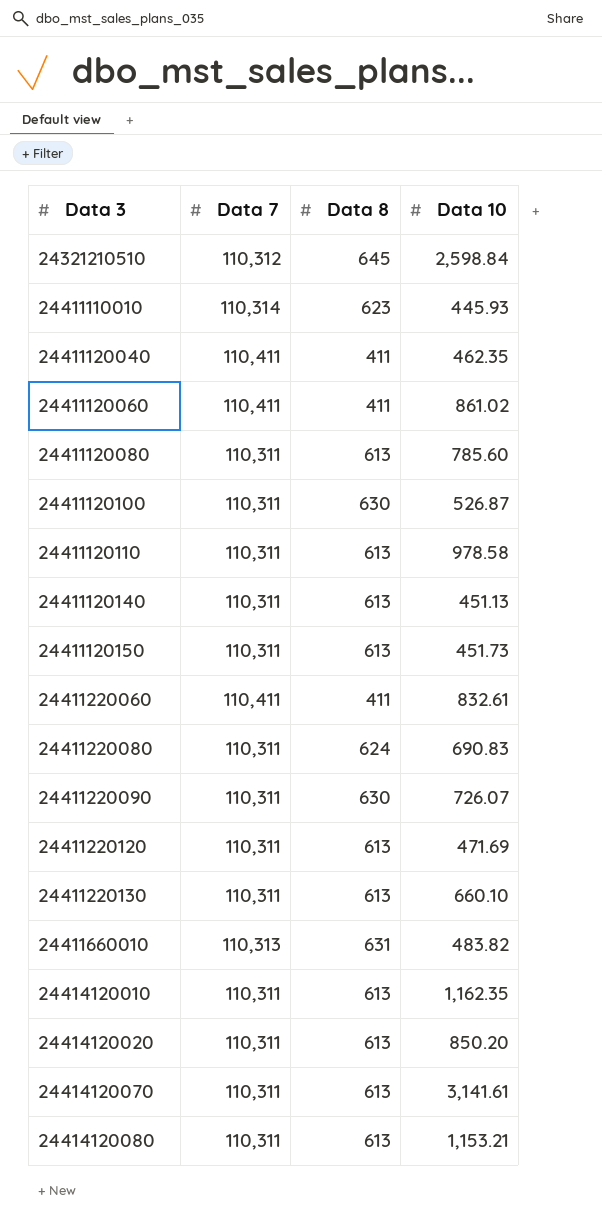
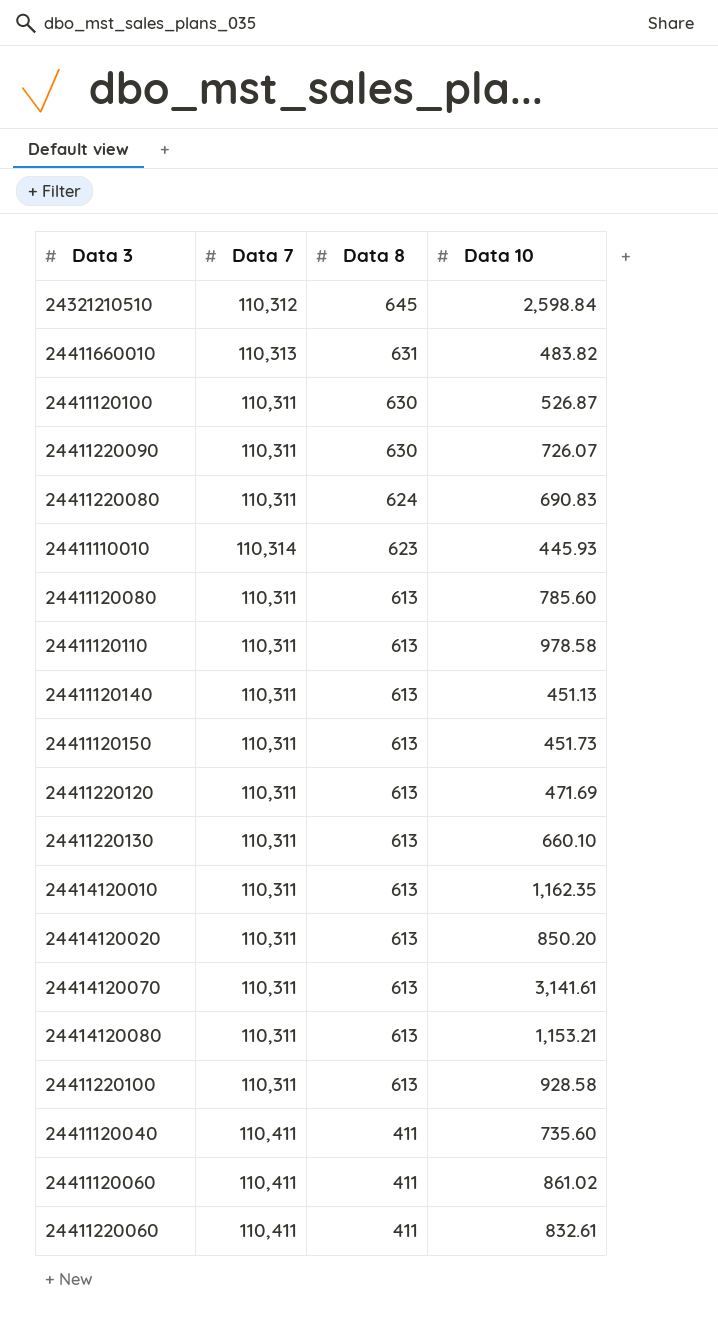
row order: Data 3 ascending -> Data 8 descending
row 24411220100: none -> 110,311 | 613 | 928.58
24411120040 | Data 10: 462.35 -> 735.60

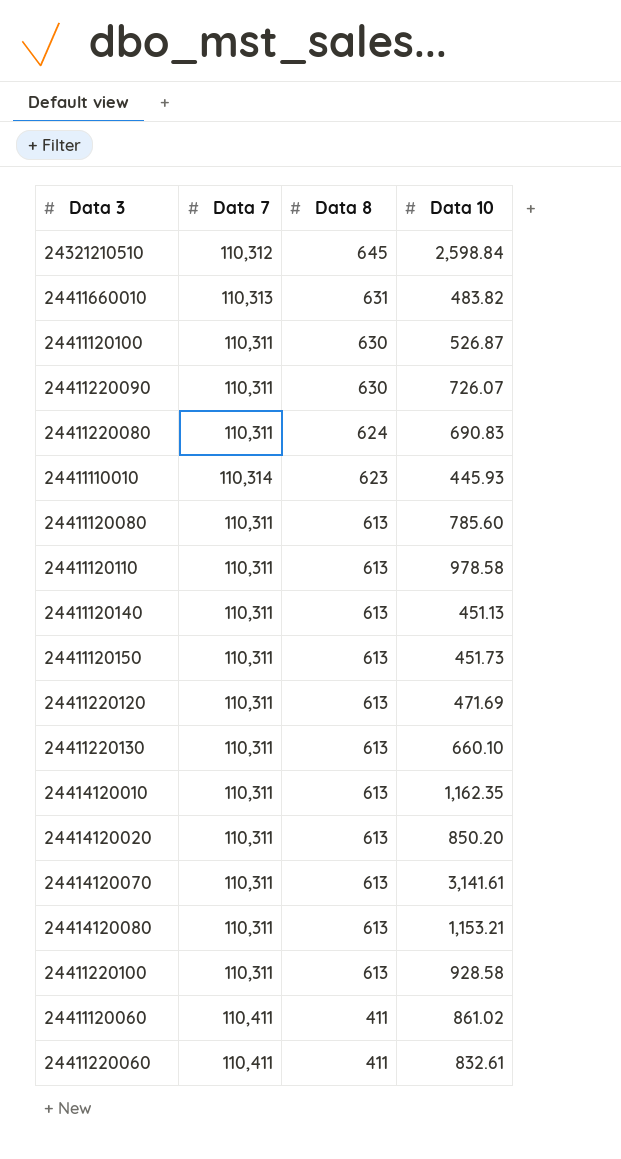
row 24411120040: 110,411 | 411 | 735.60 -> none

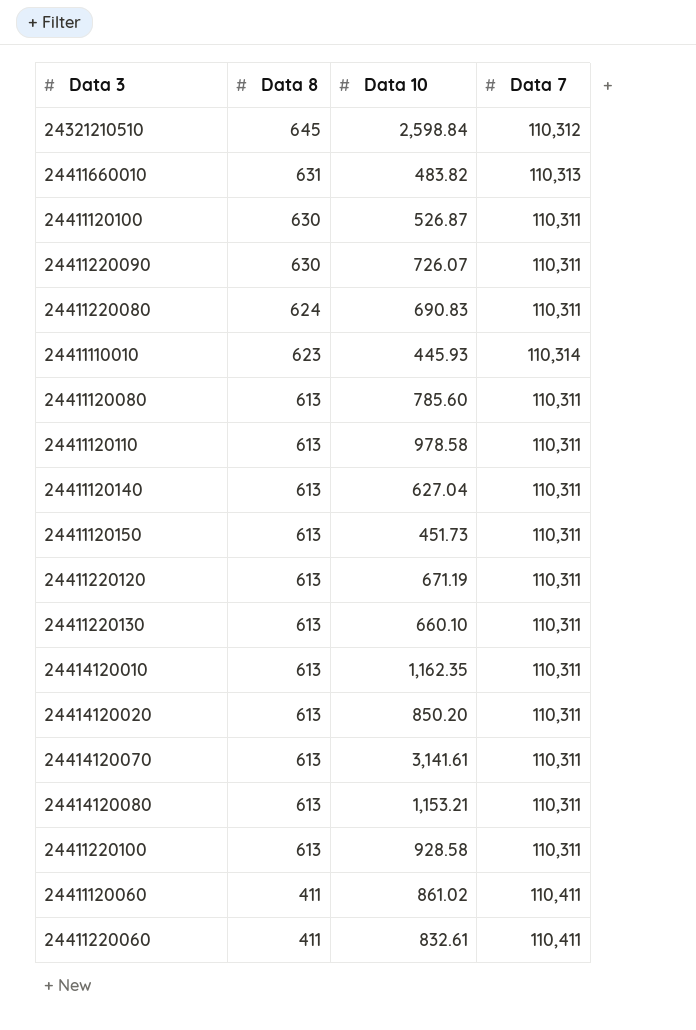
column Data 7 | position: 2 -> 4
24411120140 | Data 10: 451.13 -> 627.04
24411220120 | Data 10: 471.69 -> 671.19

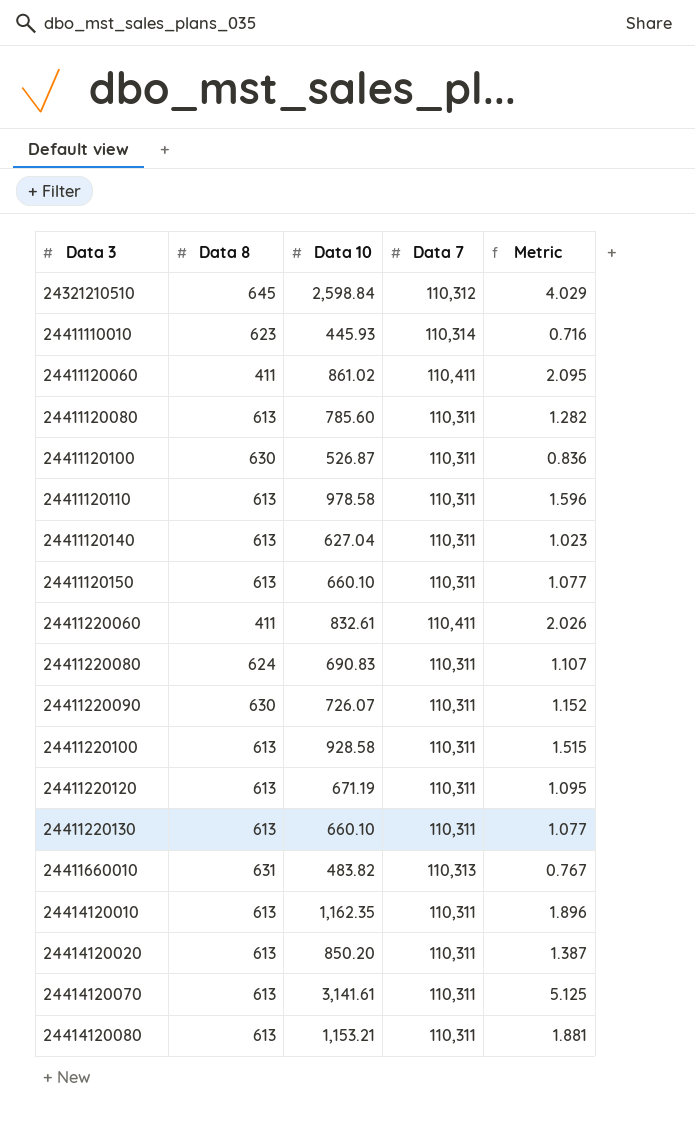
row order: Data 8 descending -> Data 3 ascending
column Metric | formula: none -> [Data 10] / [Data 8]
24411120150 | Data 10: 451.73 -> 660.10

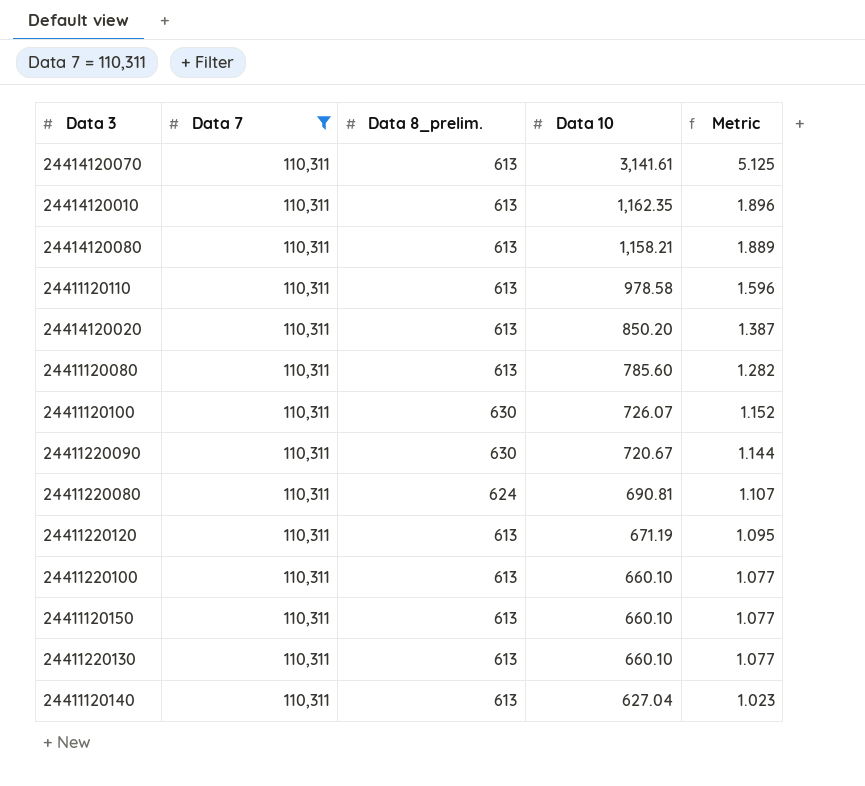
filter: none -> Data 7 = 110,311
row order: Data 3 ascending -> Data 10 descending
column Data 7 | position: 4 -> 2
column name: Data 8 -> Data 8_prelim.
24414120080 | Data 10: 1,153.21 -> 1,158.21
24414120080 | Metric: 1.881 -> 1.889
24411120100 | Data 10: 526.87 -> 726.07
24411120100 | Metric: 0.836 -> 1.152
24411220090 | Data 10: 726.07 -> 720.67
24411220090 | Metric: 1.152 -> 1.144
24411220080 | Data 10: 690.83 -> 690.81
24411220100 | Data 10: 928.58 -> 660.10
24411220100 | Metric: 1.515 -> 1.077

